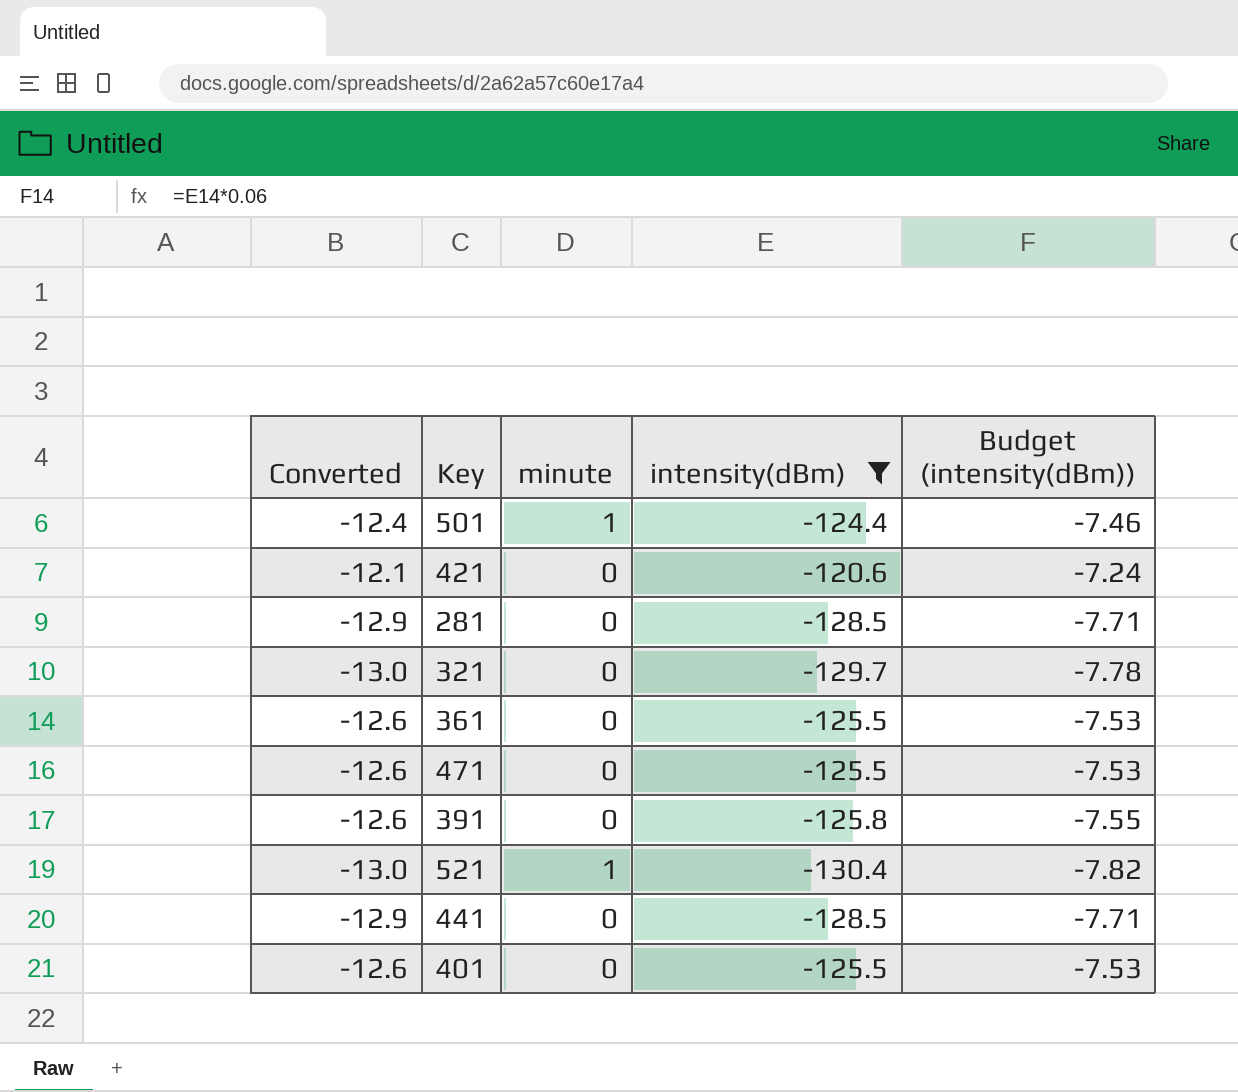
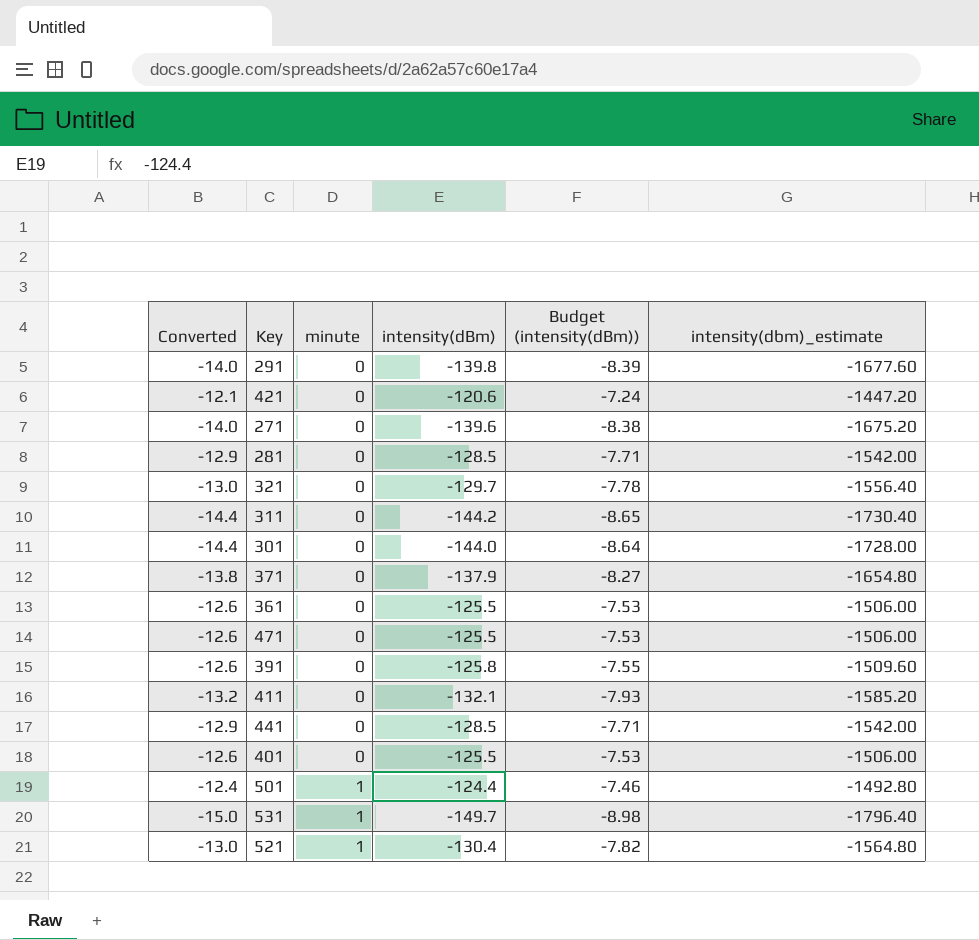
filter: intensity(dBm) >= -130.4 -> none
row order: none -> minute ascending
column intensity(dbm)_estimate | formula: none -> [intensity(dBm)] * 12

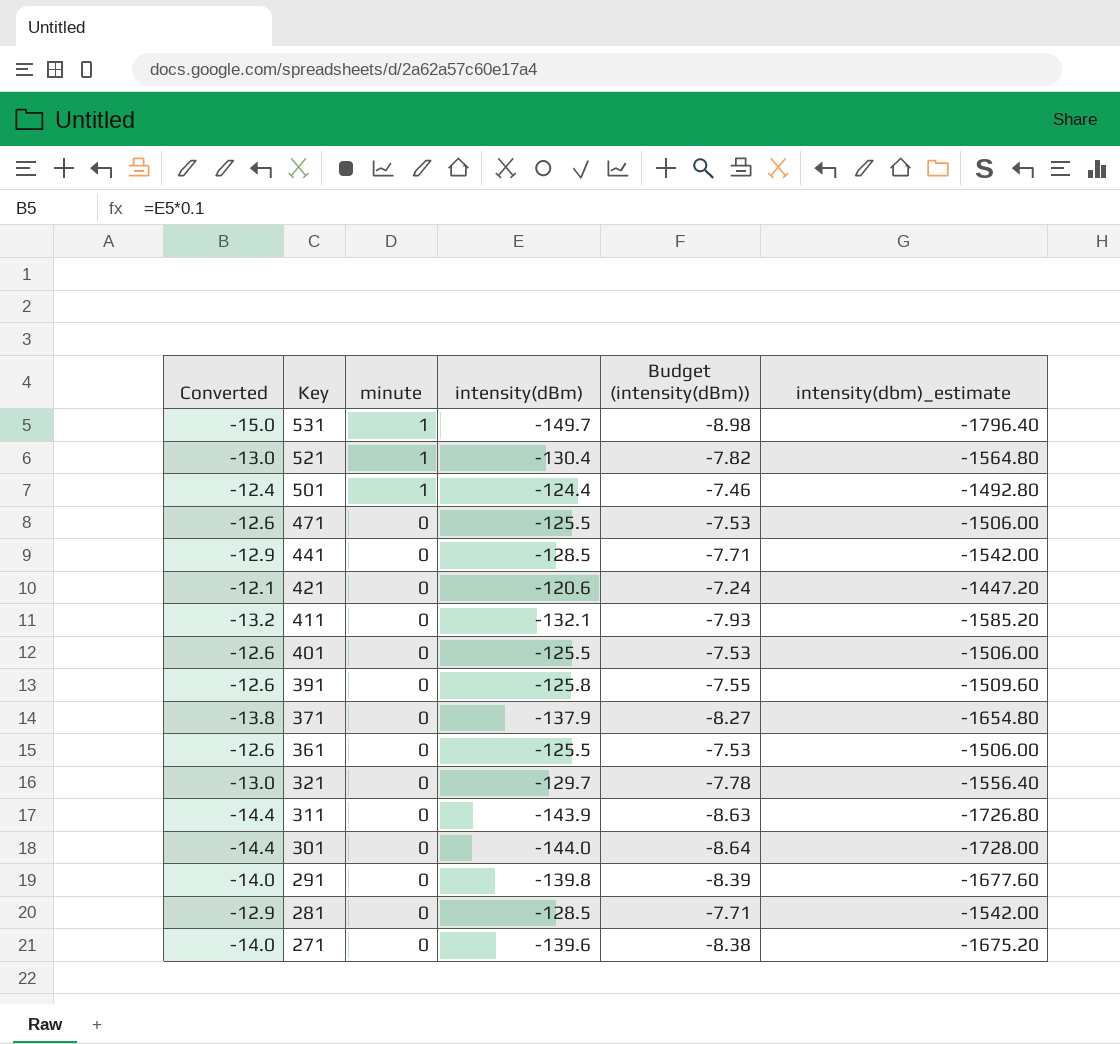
row order: minute ascending -> Key descending
311 | intensity(dBm): -144.2 -> -143.9
311 | Budget (intensity(dBm)): -8.65 -> -8.63
311 | intensity(dbm)_estimate: -1730.40 -> -1726.80

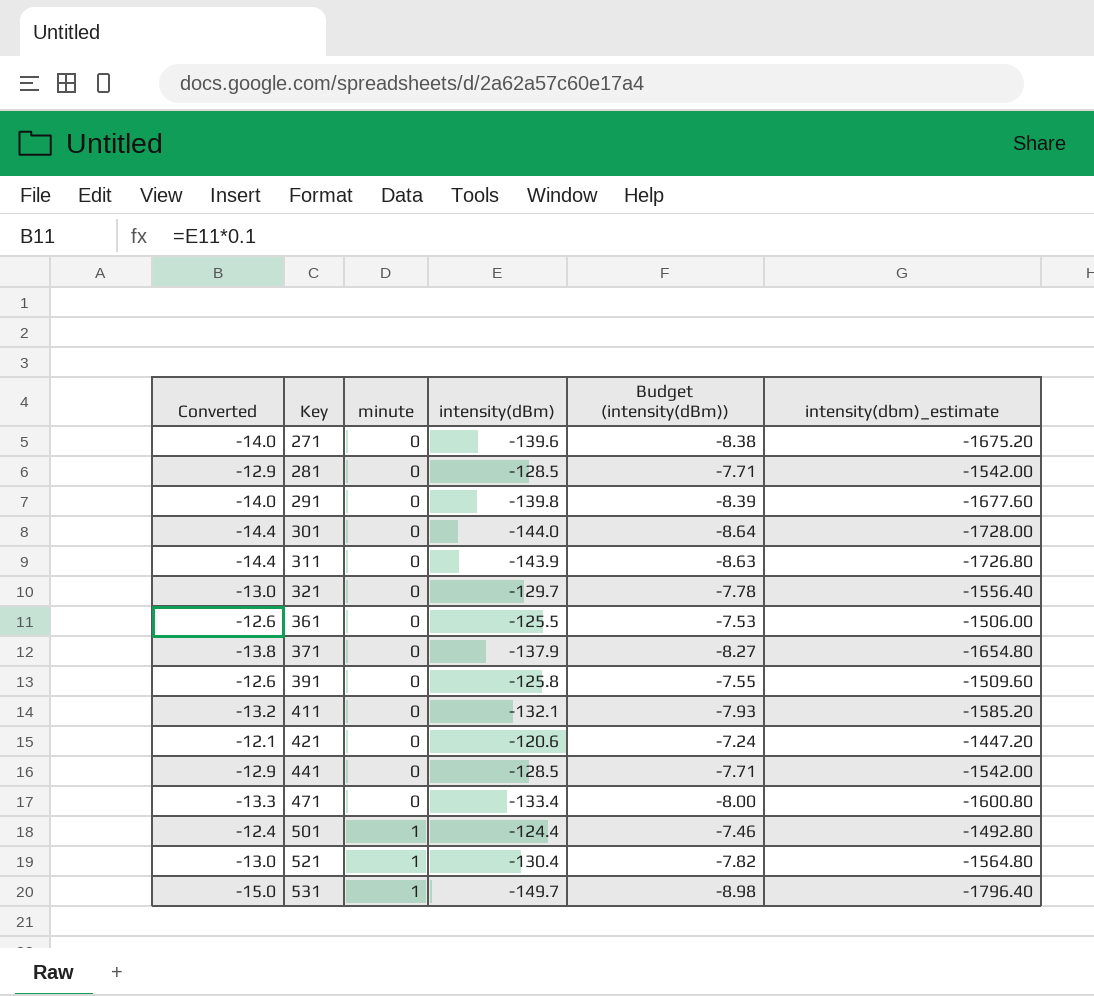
row order: Key descending -> Key ascending
row 401: -12.6 | 0 | -125.5 | -7.53 | -1506.00 -> none
471 | Converted: -12.6 -> -13.3
471 | intensity(dBm): -125.5 -> -133.4
471 | Budget (intensity(dBm)): -7.53 -> -8.00
471 | intensity(dbm)_estimate: -1506.00 -> -1600.80

